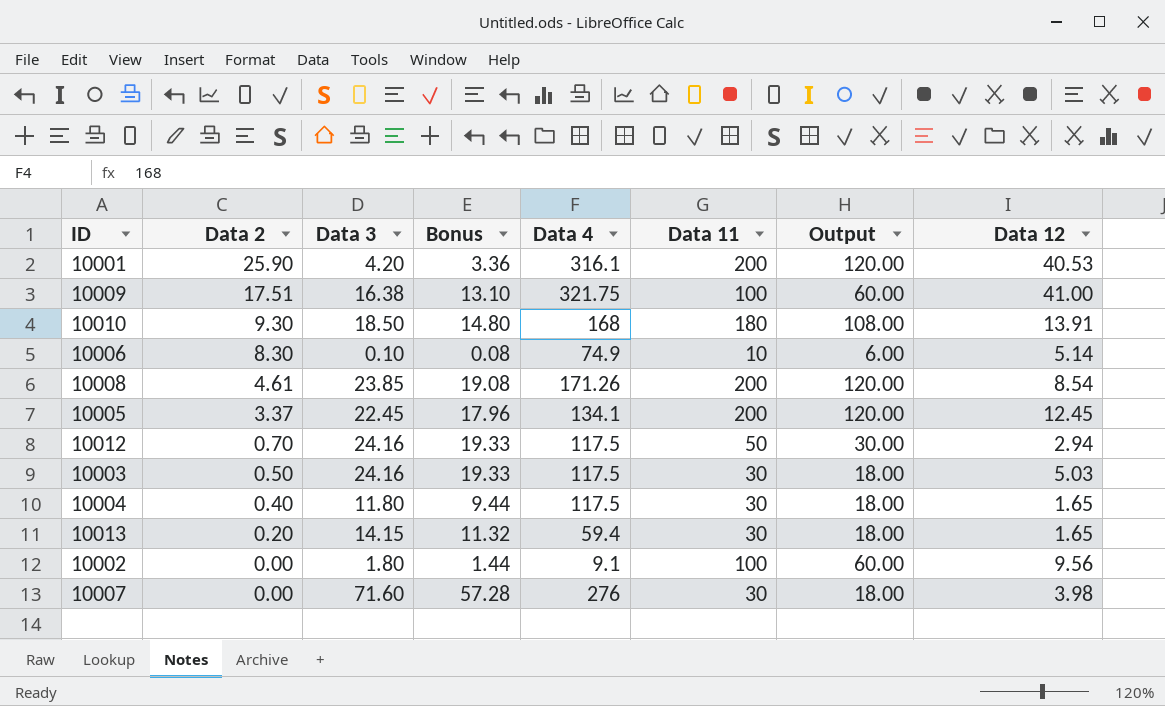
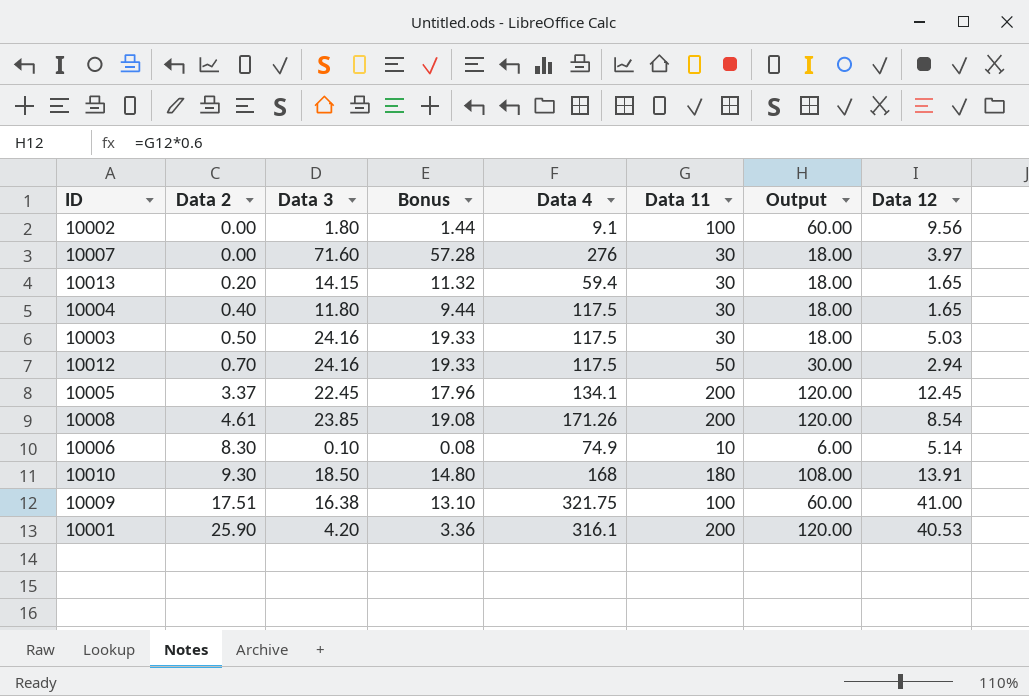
row order: Data 2 descending -> Data 2 ascending
10007 | Data 12: 3.98 -> 3.97

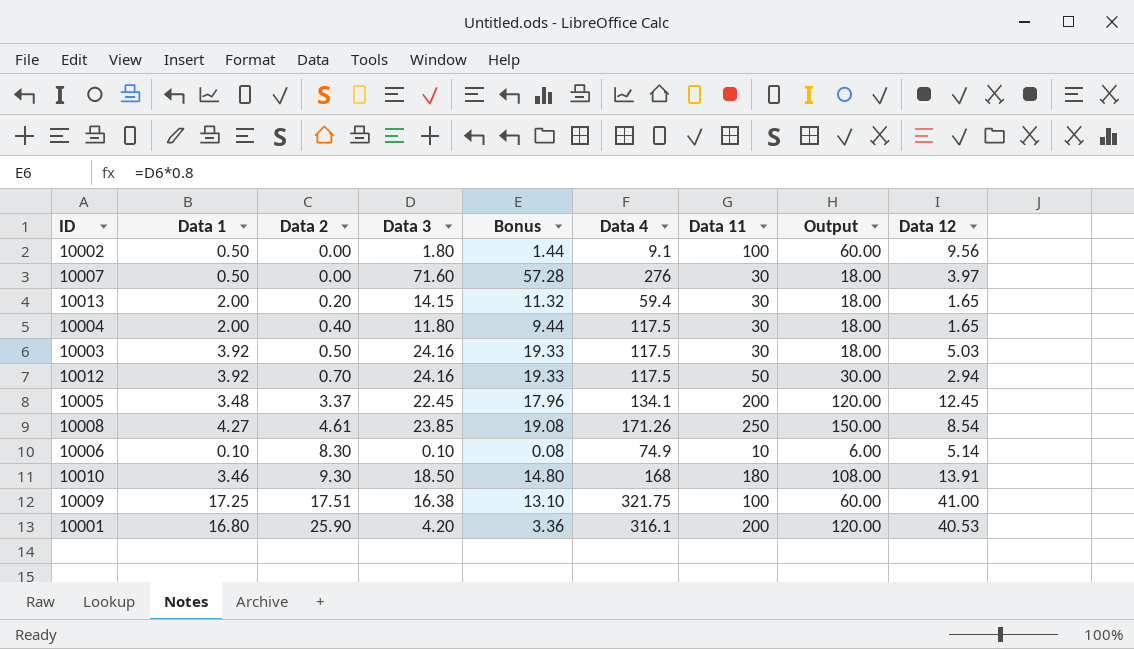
column Data 1 | position: none -> 2
10008 | Data 11: 200 -> 250
10008 | Output: 120.00 -> 150.00

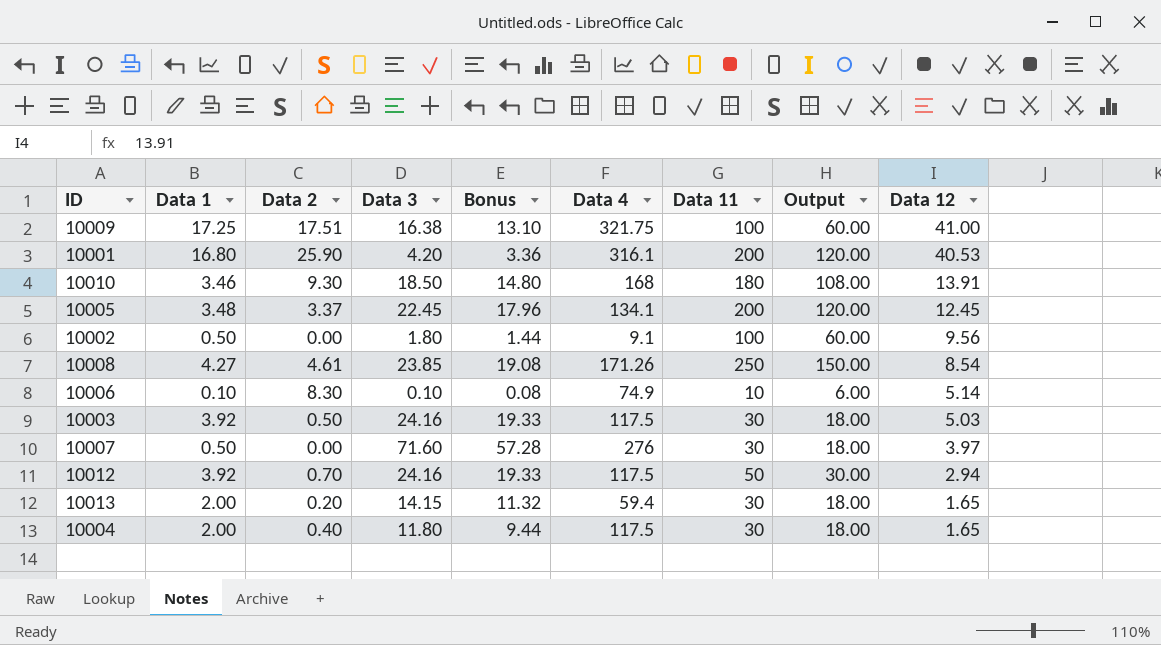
row order: Data 2 ascending -> Data 12 descending

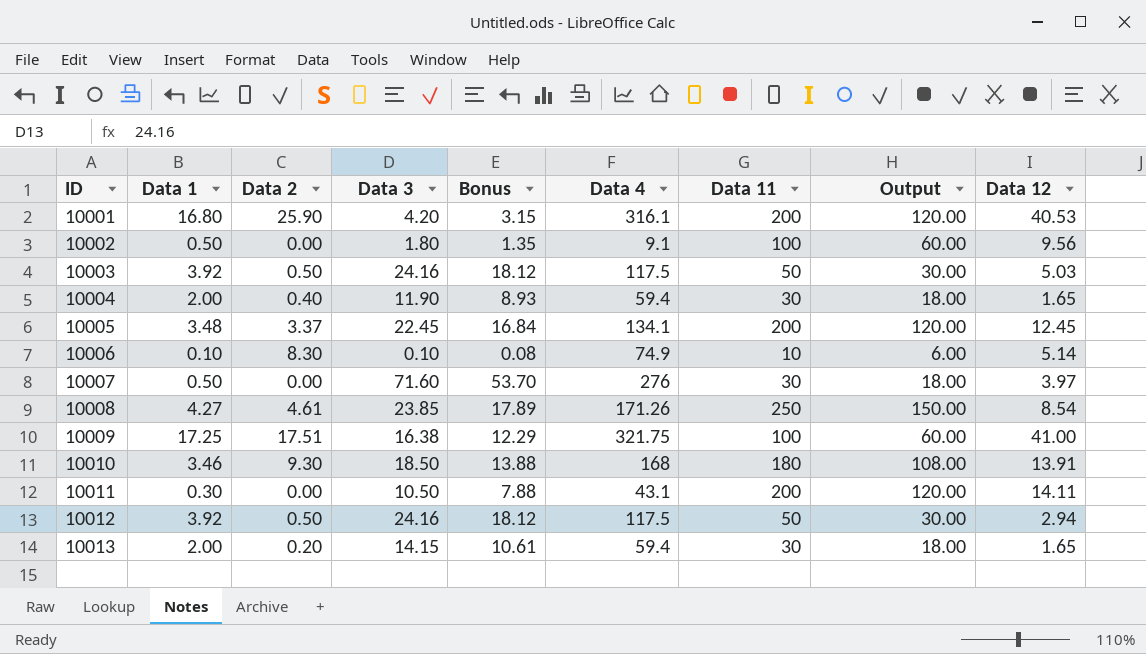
row order: Data 12 descending -> ID ascending
column Bonus | formula: [Data 3] * 0.8 -> [Data 3] * 0.75
10003 | Data 11: 30 -> 50
10003 | Output: 18.00 -> 30.00
10004 | Data 3: 11.80 -> 11.90
10004 | Data 4: 117.5 -> 59.4
row 10011: none -> 0.30 | 0.00 | 10.50 | 7.88 | 43.1 | 200 | 120.00 | 14.11
10012 | Data 2: 0.70 -> 0.50

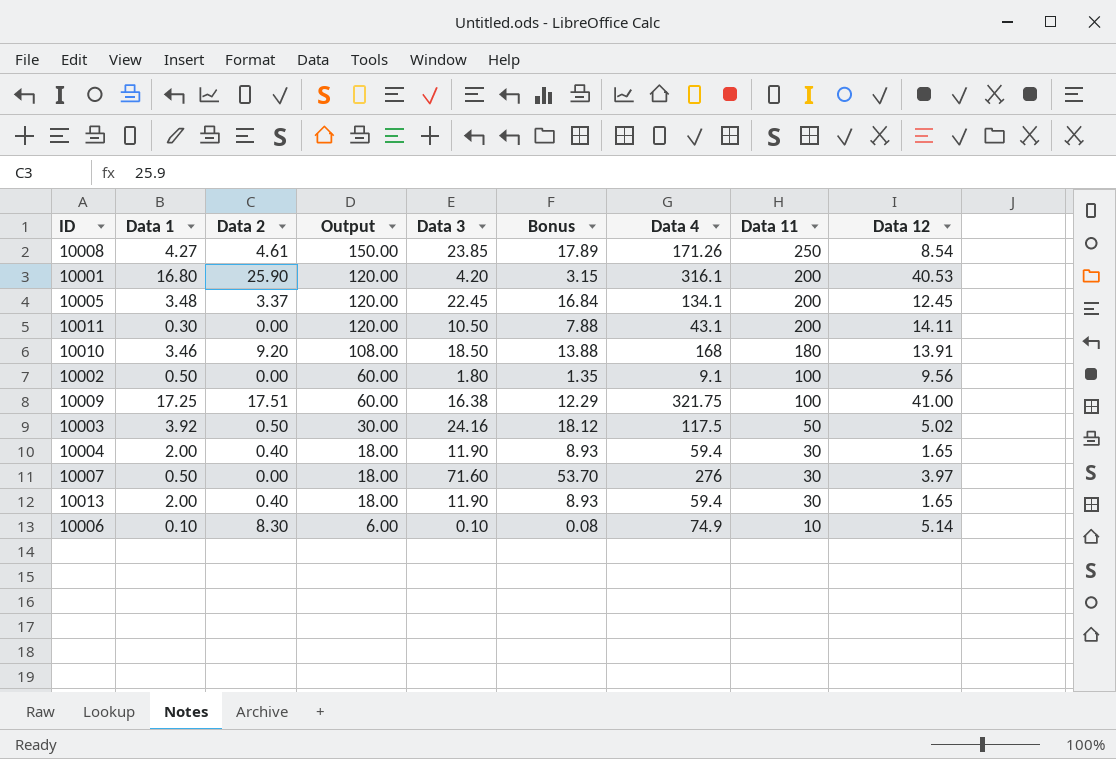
row order: ID ascending -> Output descending
column Output | position: 8 -> 4
row 10012: 3.92 | 0.50 | 24.16 | 18.12 | 117.5 | 50 | 30.00 | 2.94 -> none
10010 | Data 2: 9.30 -> 9.20
10003 | Data 12: 5.03 -> 5.02
10013 | Data 2: 0.20 -> 0.40
10013 | Data 3: 14.15 -> 11.90
10013 | Bonus: 10.61 -> 8.93

